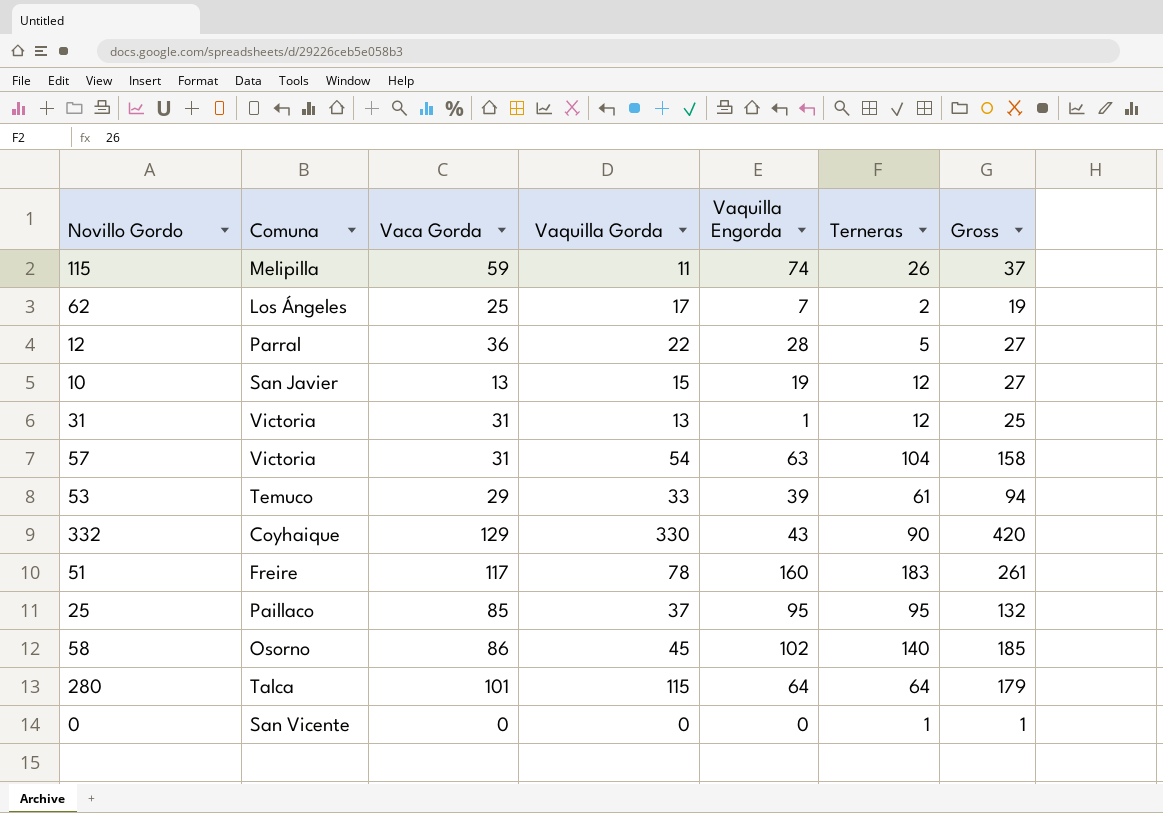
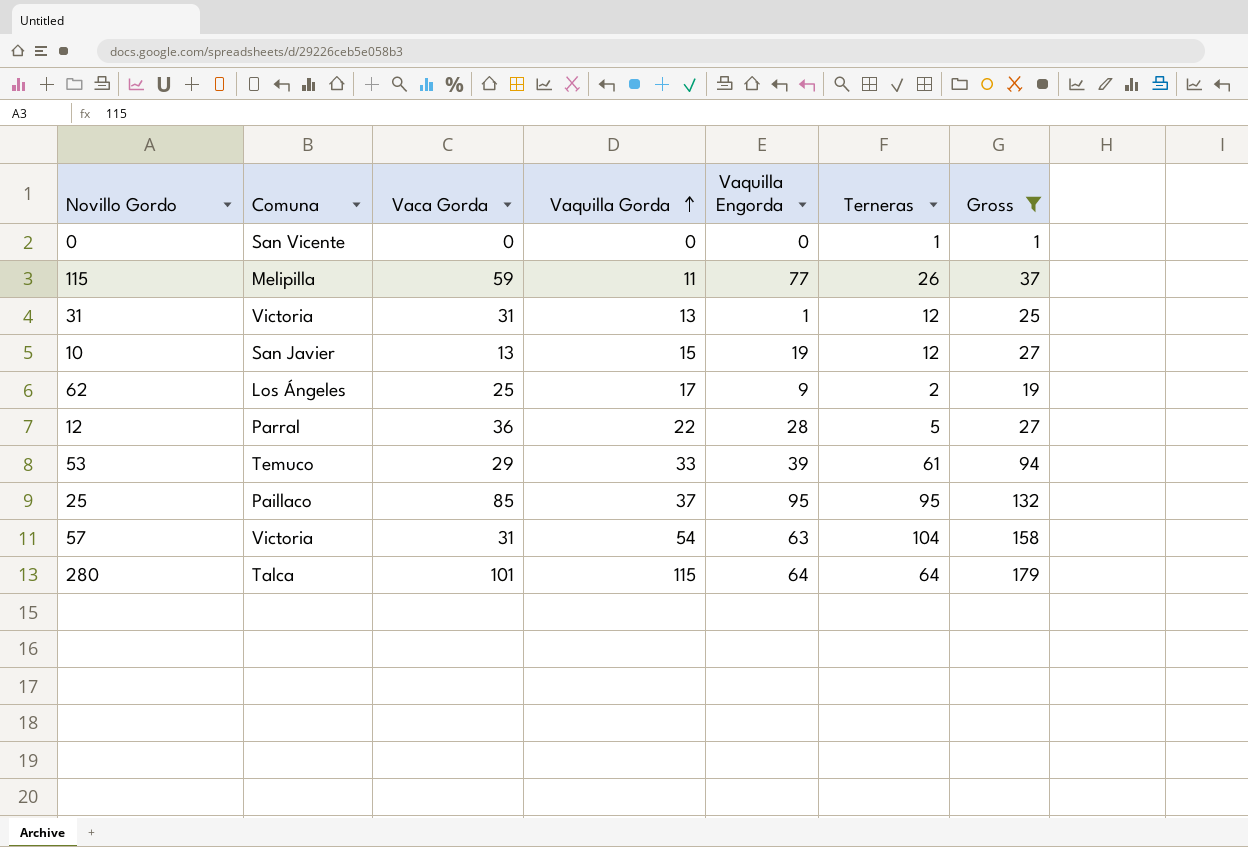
filter: none -> Gross <= 179
row order: none -> Vaquilla Gorda ascending
115 | Vaquilla Engorda: 74 -> 77
62 | Vaquilla Engorda: 7 -> 9

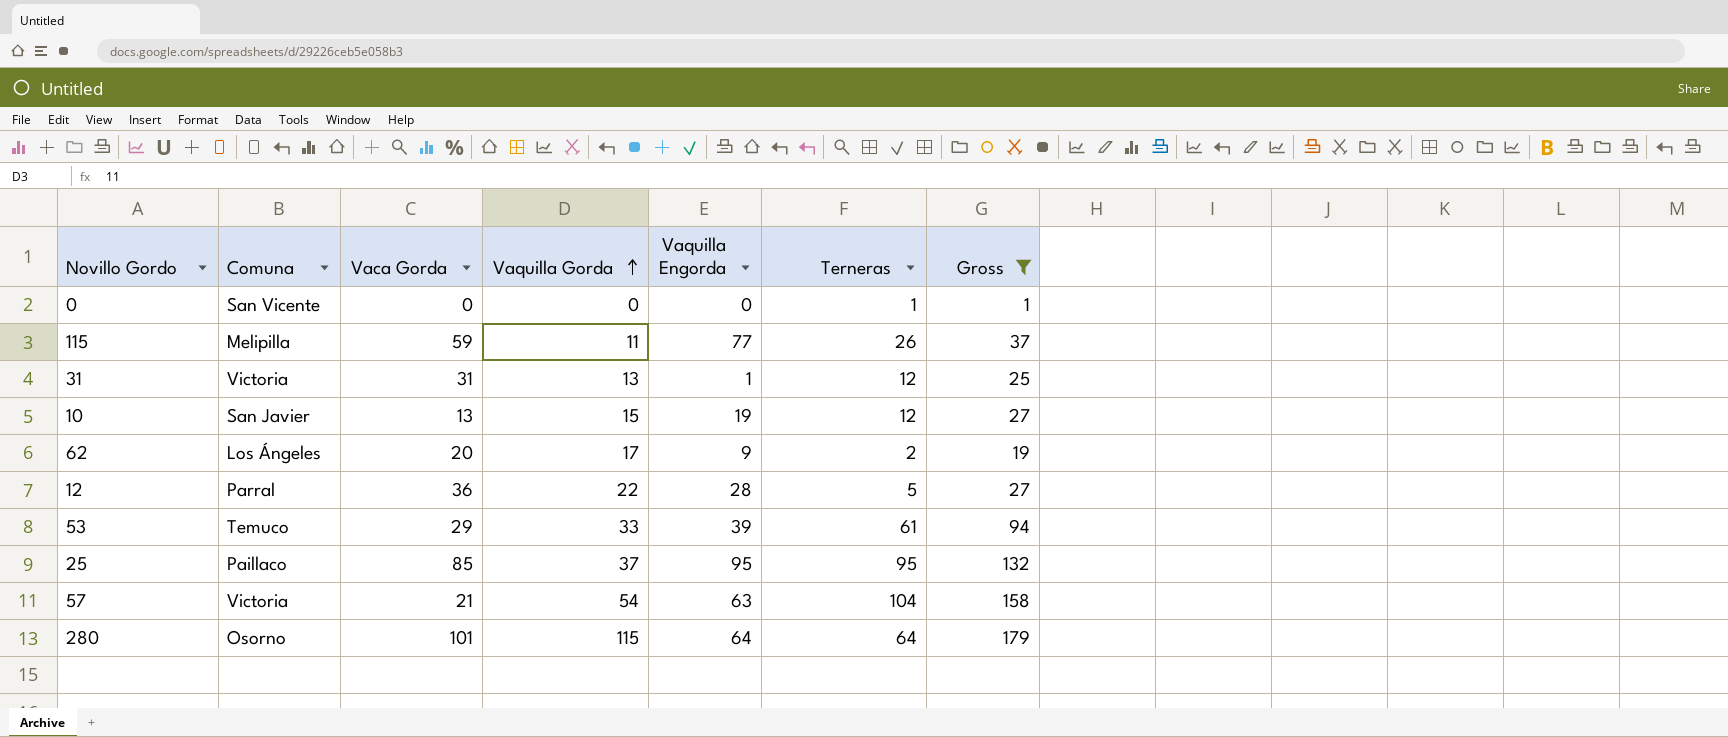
62 | Vaca Gorda: 25 -> 20
57 | Vaca Gorda: 31 -> 21
280 | Comuna: Talca -> Osorno

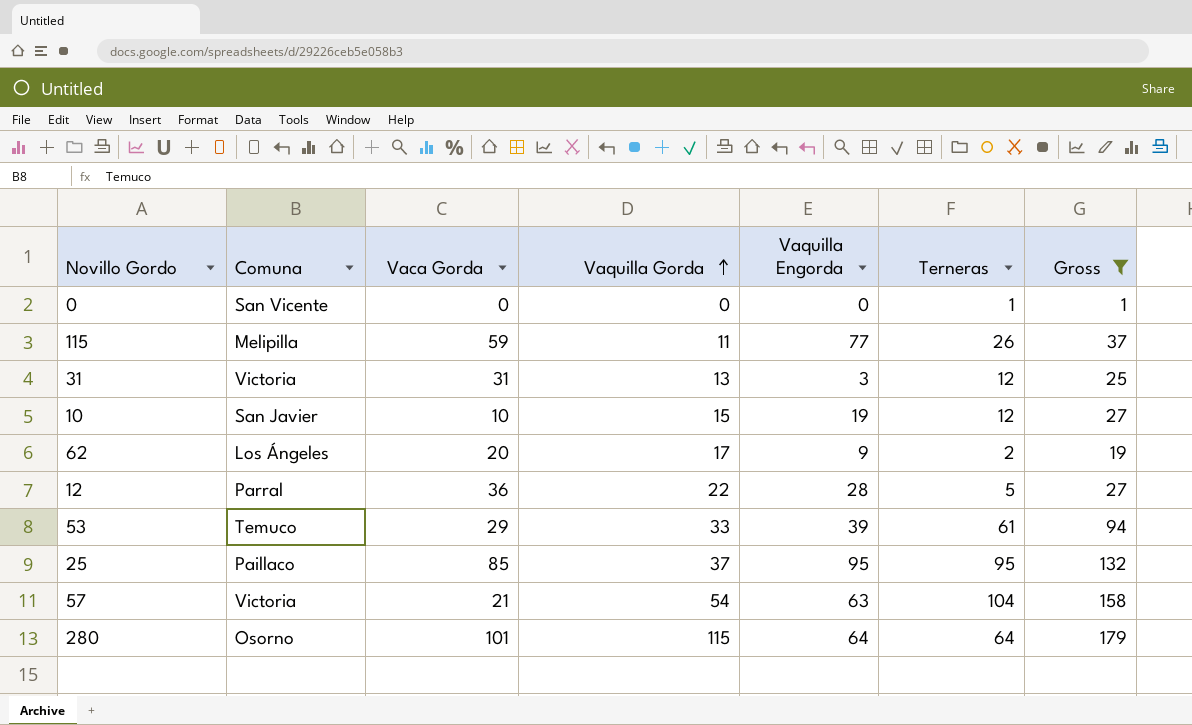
31 | Vaquilla Engorda: 1 -> 3
10 | Vaca Gorda: 13 -> 10

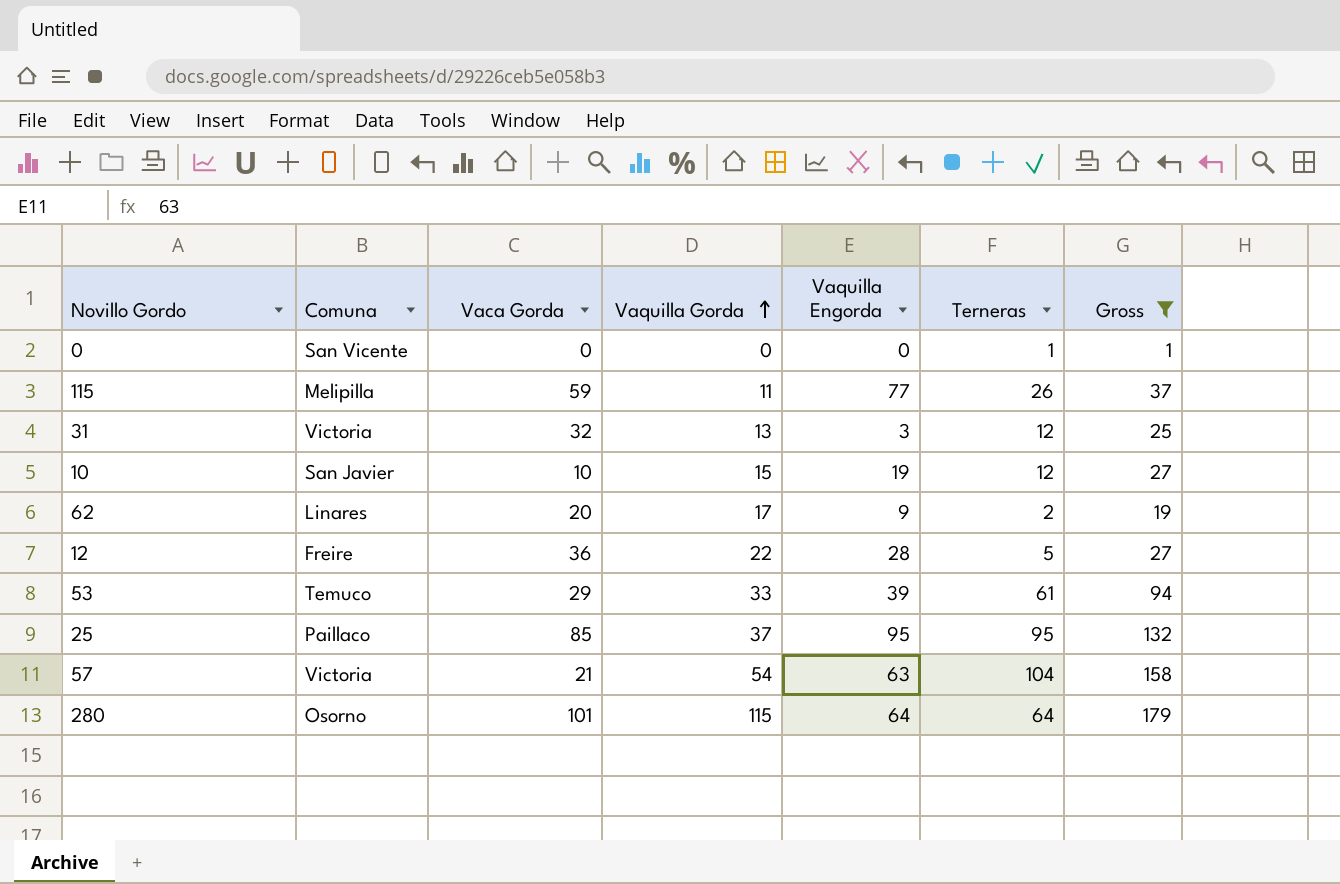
31 | Vaca Gorda: 31 -> 32
62 | Comuna: Los Ángeles -> Linares
12 | Comuna: Parral -> Freire

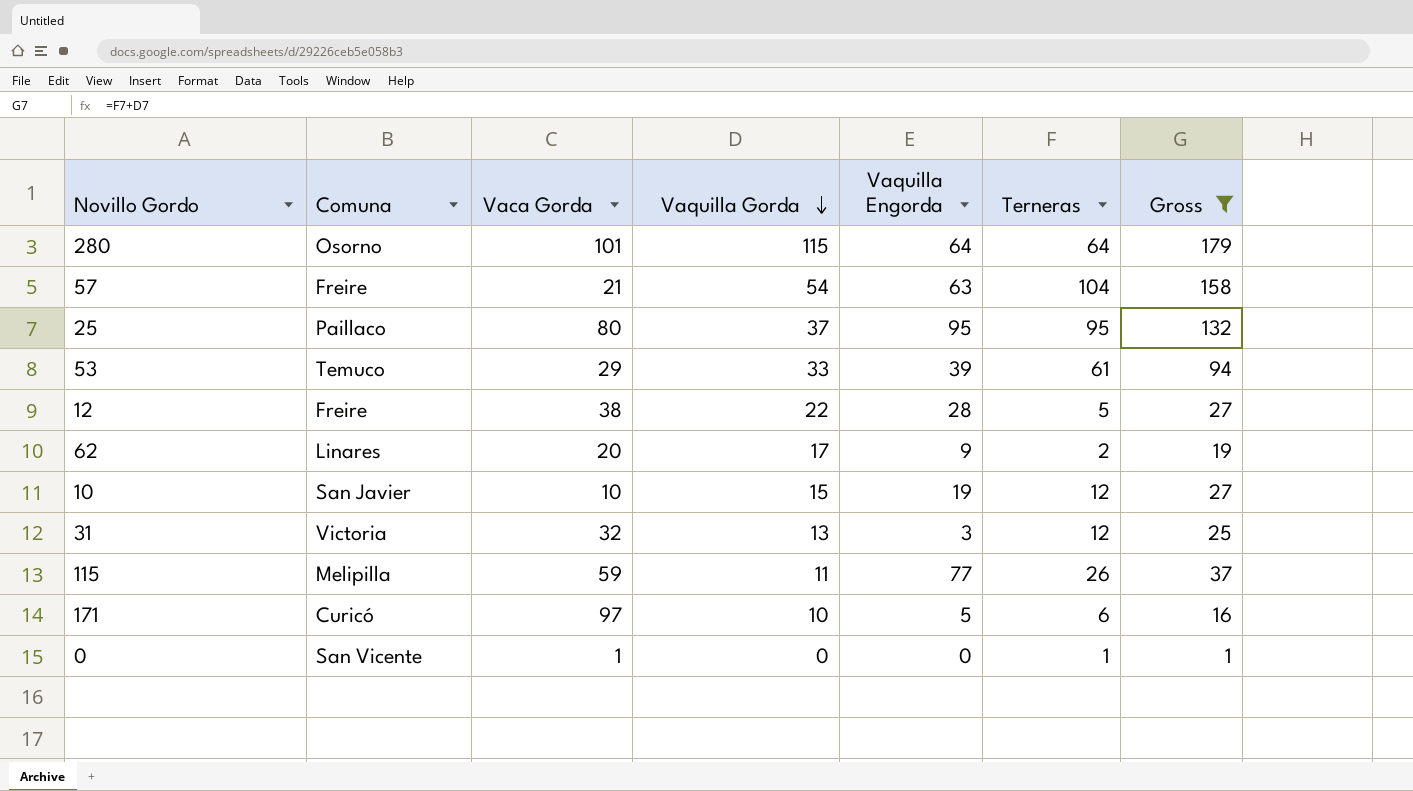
row order: Vaquilla Gorda ascending -> Vaquilla Gorda descending
57 | Comuna: Victoria -> Freire
25 | Vaca Gorda: 85 -> 80
12 | Vaca Gorda: 36 -> 38
row 171: none -> Curicó | 97 | 10 | 5 | 6 | 16
0 | Vaca Gorda: 0 -> 1

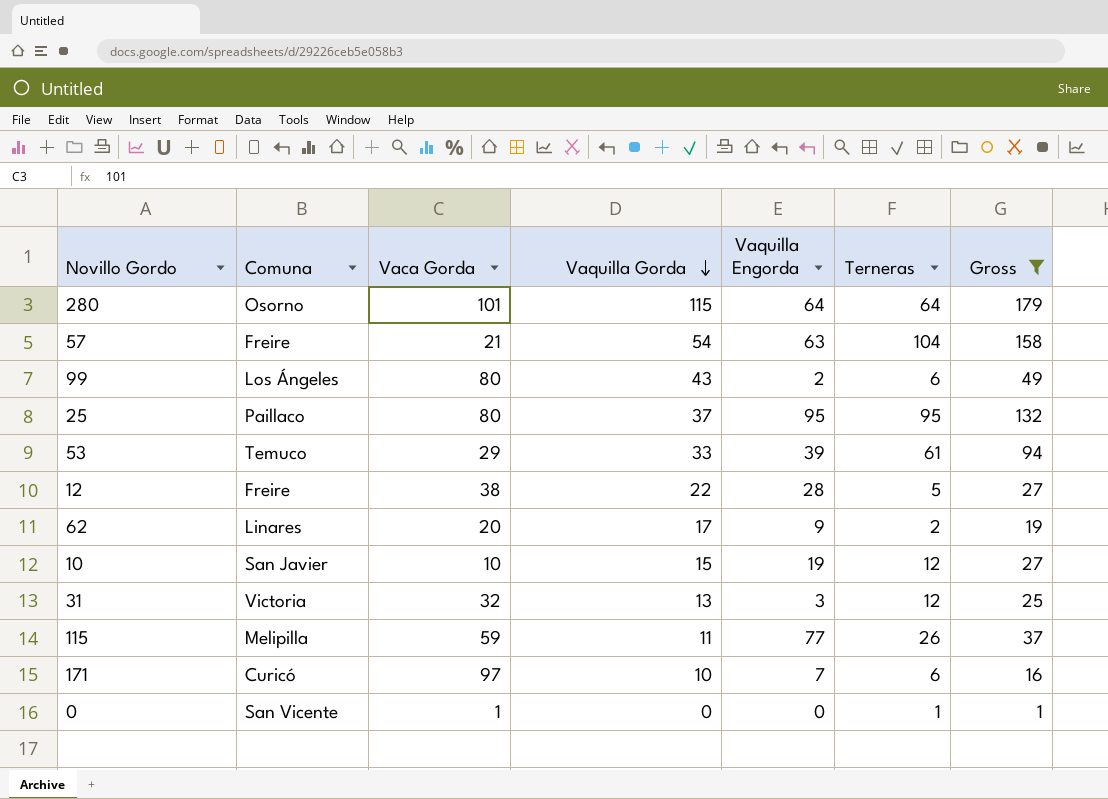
row 99: none -> Los Ángeles | 80 | 43 | 2 | 6 | 49
171 | Vaquilla Engorda: 5 -> 7

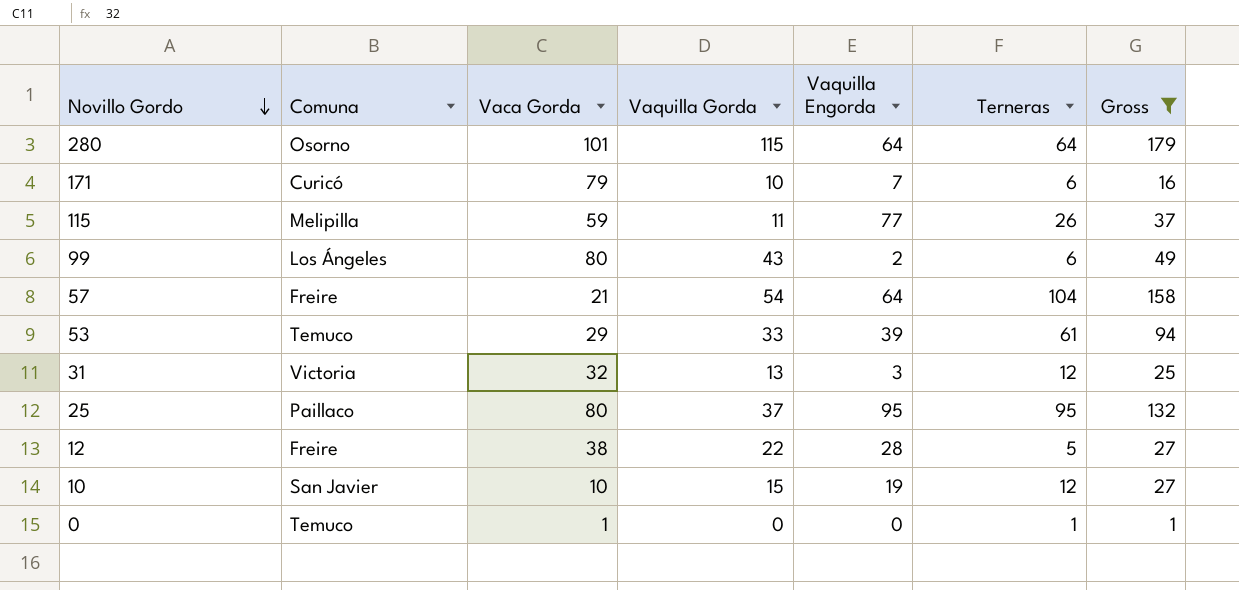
row order: Vaquilla Gorda descending -> Novillo Gordo descending
row 62: Linares | 20 | 17 | 9 | 2 | 19 -> none
171 | Vaca Gorda: 97 -> 79
57 | Vaquilla Engorda: 63 -> 64
0 | Comuna: San Vicente -> Temuco

